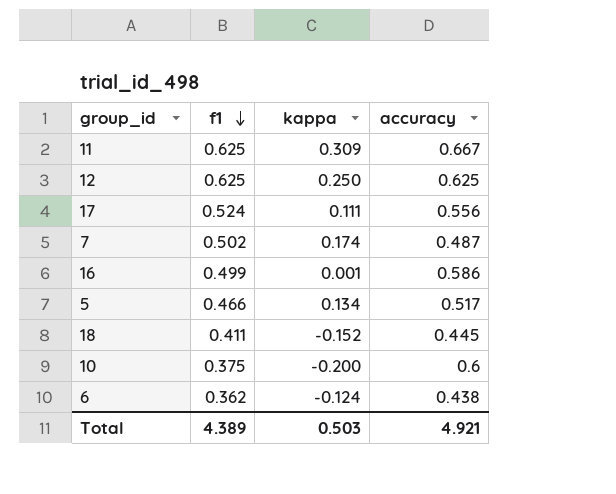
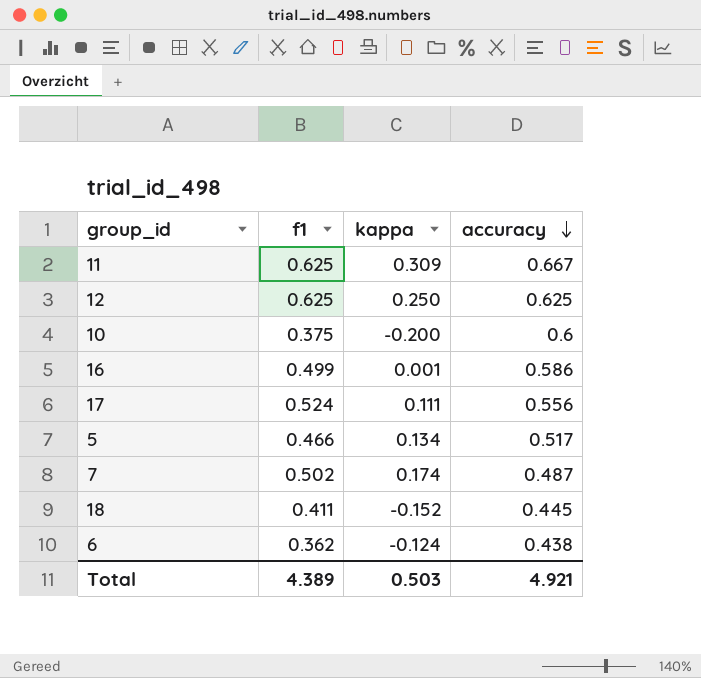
row order: f1 descending -> accuracy descending

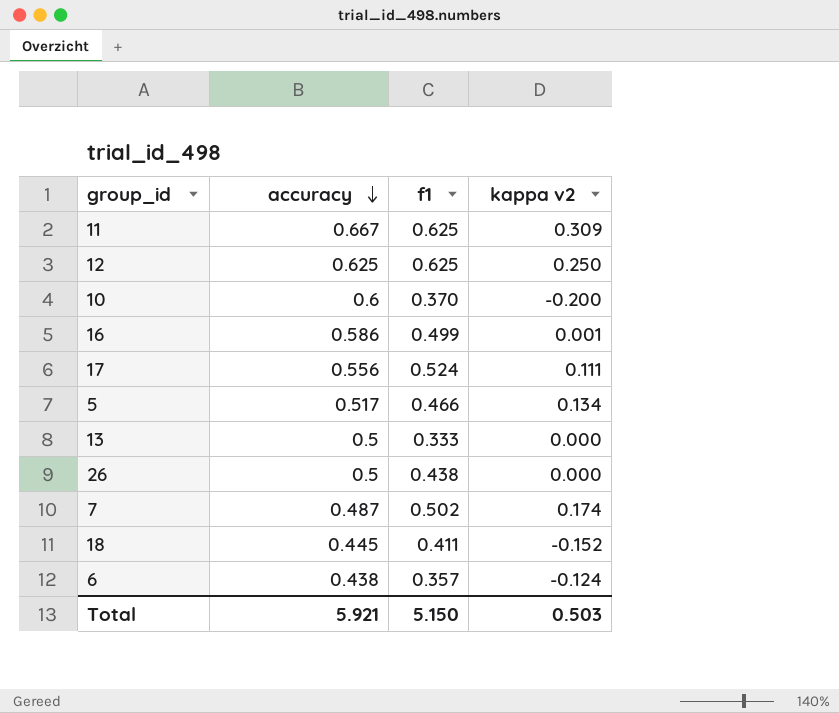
column accuracy | position: 4 -> 2
column name: kappa -> kappa v2
10 | f1: 0.375 -> 0.370
row 13: none -> 0.5 | 0.333 | 0.000
row 26: none -> 0.5 | 0.438 | 0.000
6 | f1: 0.362 -> 0.357
Total | accuracy: 4.921 -> 5.921
Total | f1: 4.389 -> 5.150

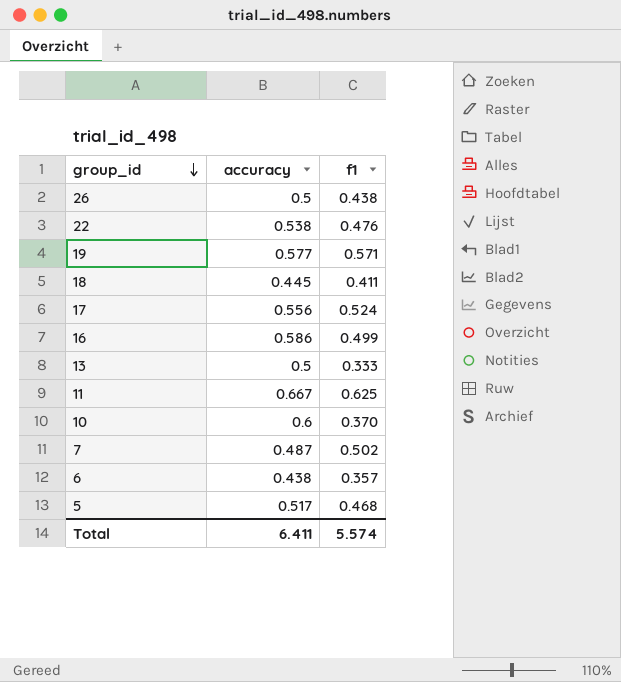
row order: accuracy descending -> group_id descending
column kappa v2 | position: 4 -> none
row 12: 0.625 | 0.625 | 0.250 -> none
row 22: none -> 0.538 | 0.476
row 19: none -> 0.577 | 0.571
5 | f1: 0.466 -> 0.468
Total | accuracy: 5.921 -> 6.411
Total | f1: 5.150 -> 5.574

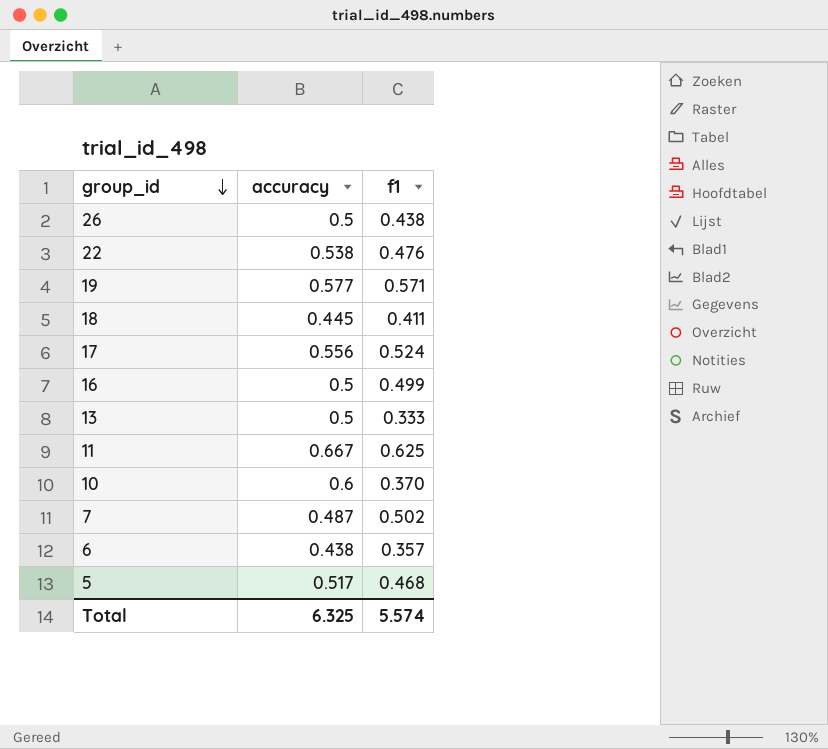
16 | accuracy: 0.586 -> 0.5
Total | accuracy: 6.411 -> 6.325

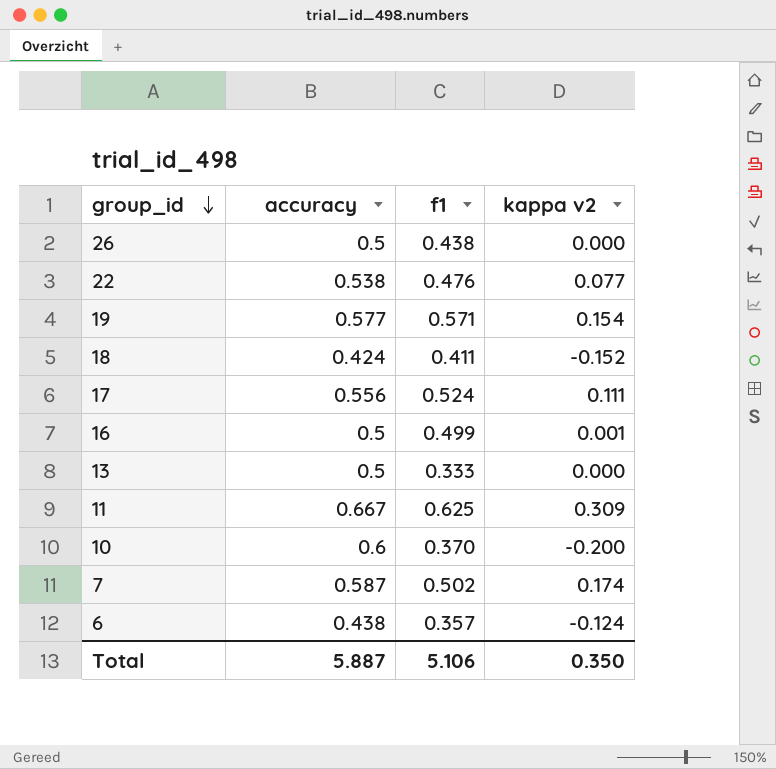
column kappa v2 | position: none -> 4
row 5: 0.517 | 0.468 -> none
18 | accuracy: 0.445 -> 0.424
7 | accuracy: 0.487 -> 0.587
Total | accuracy: 6.325 -> 5.887
Total | f1: 5.574 -> 5.106

